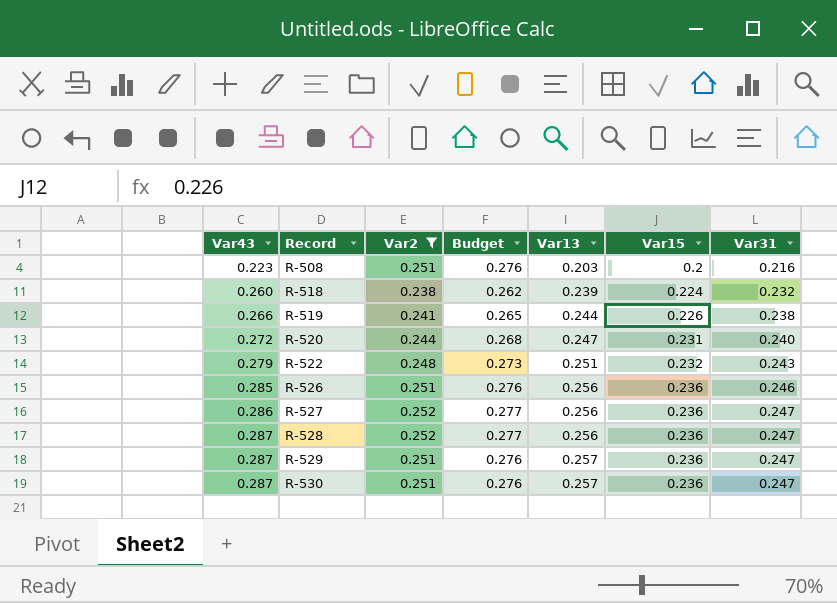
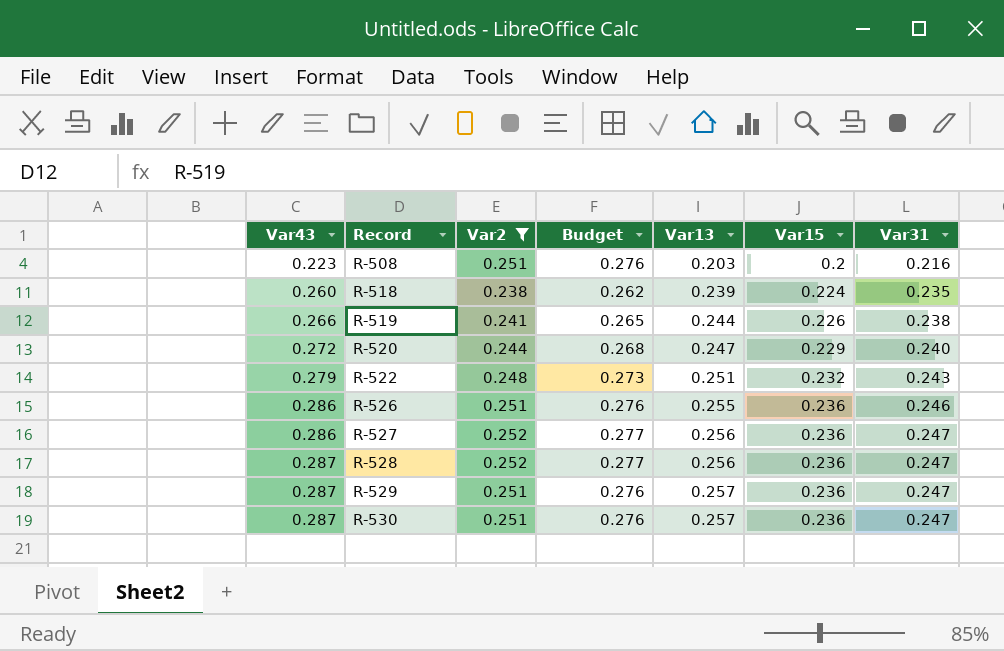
R-518 | Var31: 0.232 -> 0.235
R-520 | Var15: 0.231 -> 0.229
R-526 | Var43: 0.285 -> 0.286
R-526 | Var13: 0.256 -> 0.255

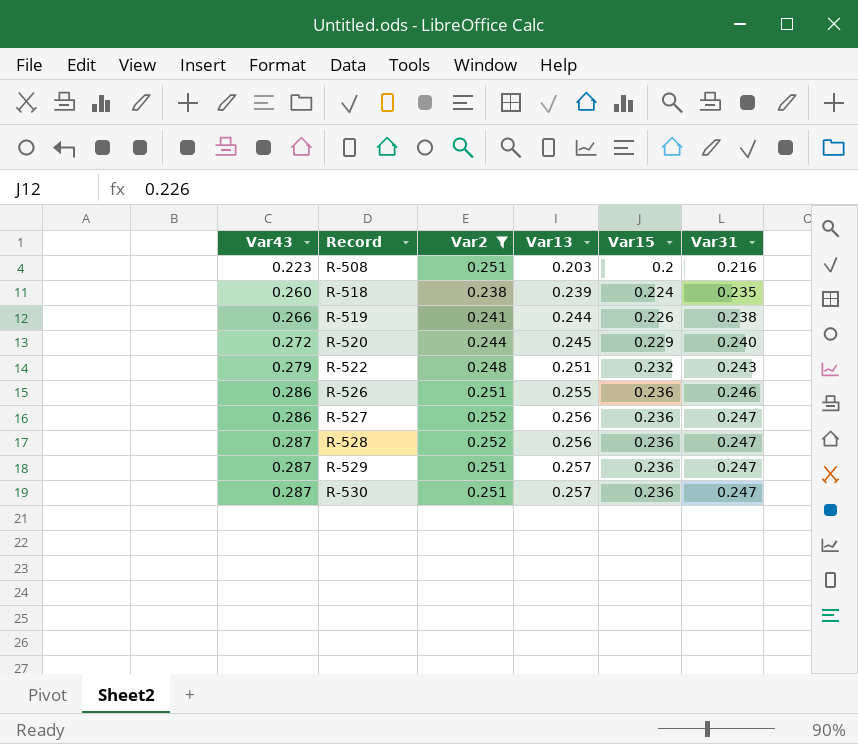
column Budget | formula: [Var2] * 1.1 -> none
R-520 | Var13: 0.247 -> 0.245

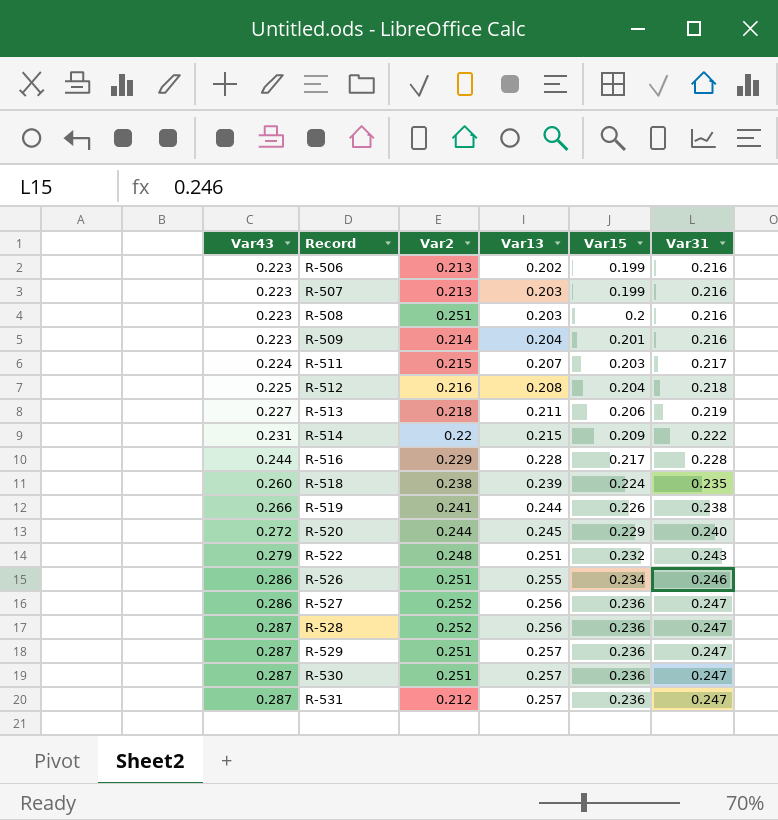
filter: Var2 >= 0.238 -> none
R-526 | Var15: 0.236 -> 0.234

